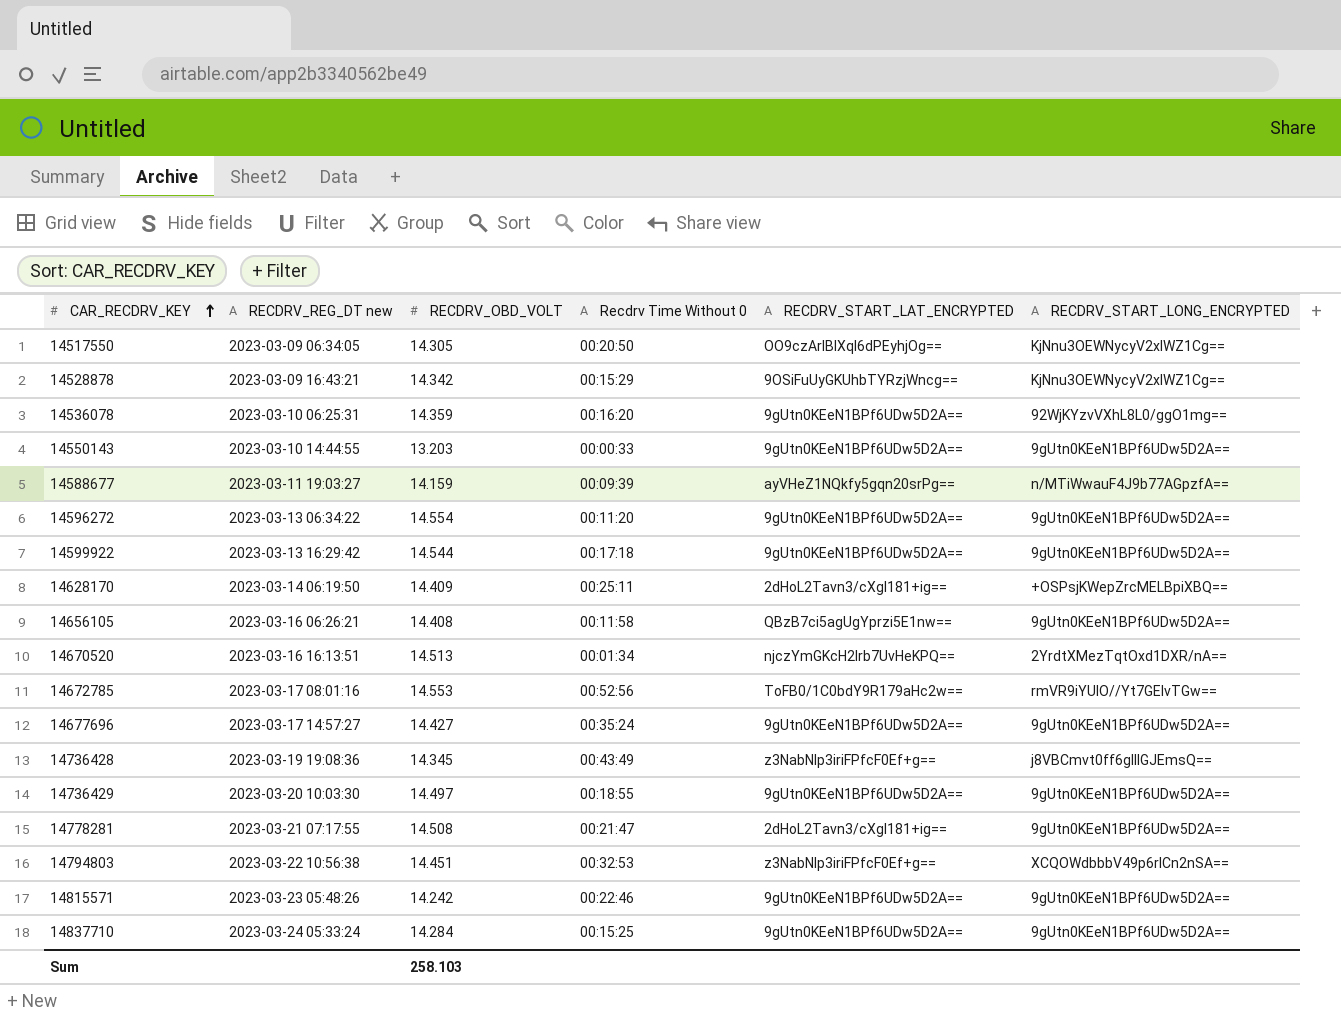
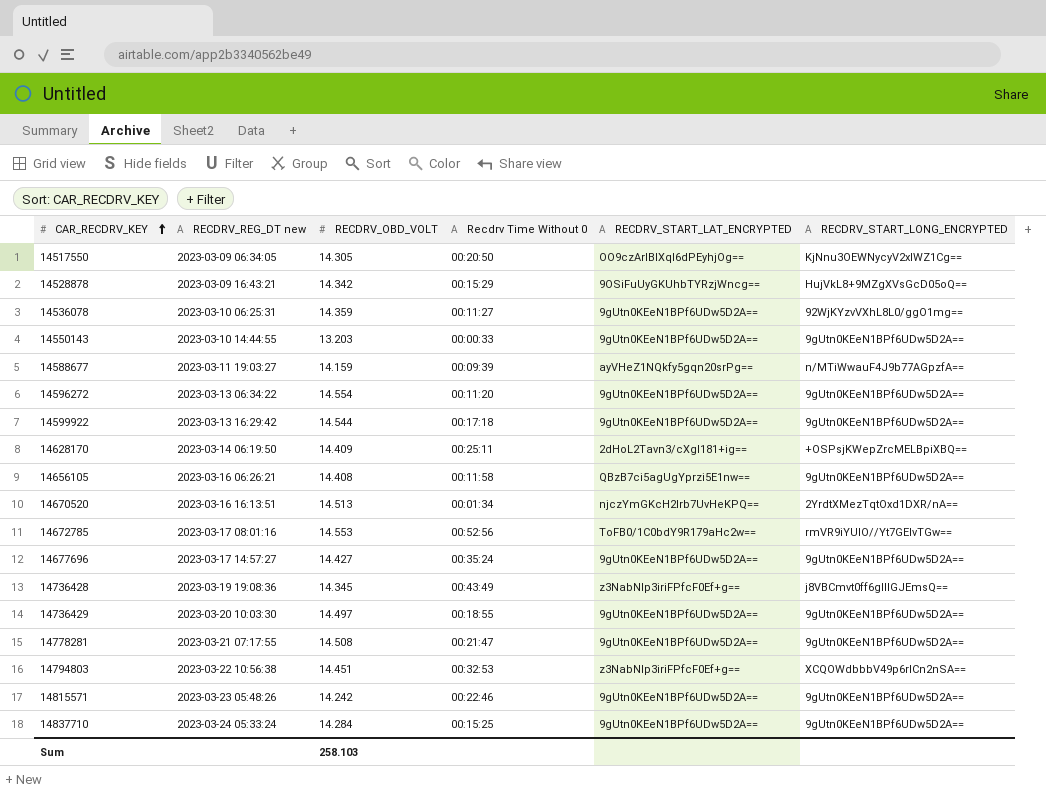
14528878 | RECDRV_START_LONG_ENCRYPTED: KjNnu3OEWNycyV2xIWZ1Cg== -> HujVkL8+9MZgXVsGcD05oQ==
14536078 | Recdrv Time Without 0: 00:16:20 -> 00:11:27
14778281 | RECDRV_START_LAT_ENCRYPTED: 2dHoL2Tavn3/cXgl181+ig== -> 9gUtn0KEeN1BPf6UDw5D2A==

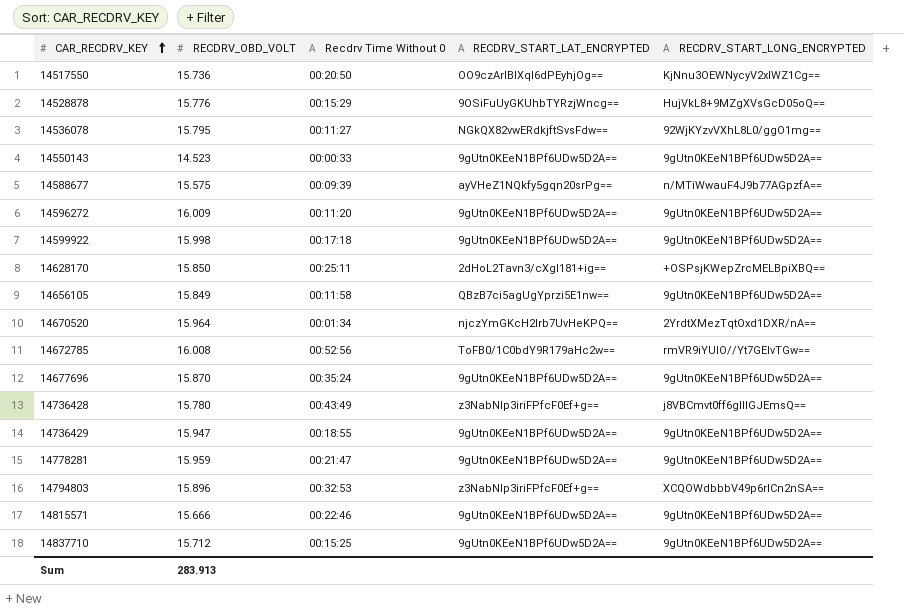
column RECDRV_REG_DT new | position: 2 -> none
14517550 | RECDRV_OBD_VOLT: 14.305 -> 15.736
14528878 | RECDRV_OBD_VOLT: 14.342 -> 15.776
14536078 | RECDRV_OBD_VOLT: 14.359 -> 15.795
14536078 | RECDRV_START_LAT_ENCRYPTED: 9gUtn0KEeN1BPf6UDw5D2A== -> NGkQX82vwERdkjftSvsFdw==
14550143 | RECDRV_OBD_VOLT: 13.203 -> 14.523
14588677 | RECDRV_OBD_VOLT: 14.159 -> 15.575
14596272 | RECDRV_OBD_VOLT: 14.554 -> 16.009
14599922 | RECDRV_OBD_VOLT: 14.544 -> 15.998
14628170 | RECDRV_OBD_VOLT: 14.409 -> 15.850
14656105 | RECDRV_OBD_VOLT: 14.408 -> 15.849
14670520 | RECDRV_OBD_VOLT: 14.513 -> 15.964
14672785 | RECDRV_OBD_VOLT: 14.553 -> 16.008
14677696 | RECDRV_OBD_VOLT: 14.427 -> 15.870
14736428 | RECDRV_OBD_VOLT: 14.345 -> 15.780
14736429 | RECDRV_OBD_VOLT: 14.497 -> 15.947
14778281 | RECDRV_OBD_VOLT: 14.508 -> 15.959
14794803 | RECDRV_OBD_VOLT: 14.451 -> 15.896
14815571 | RECDRV_OBD_VOLT: 14.242 -> 15.666
14837710 | RECDRV_OBD_VOLT: 14.284 -> 15.712
Sum | RECDRV_OBD_VOLT: 258.103 -> 283.913

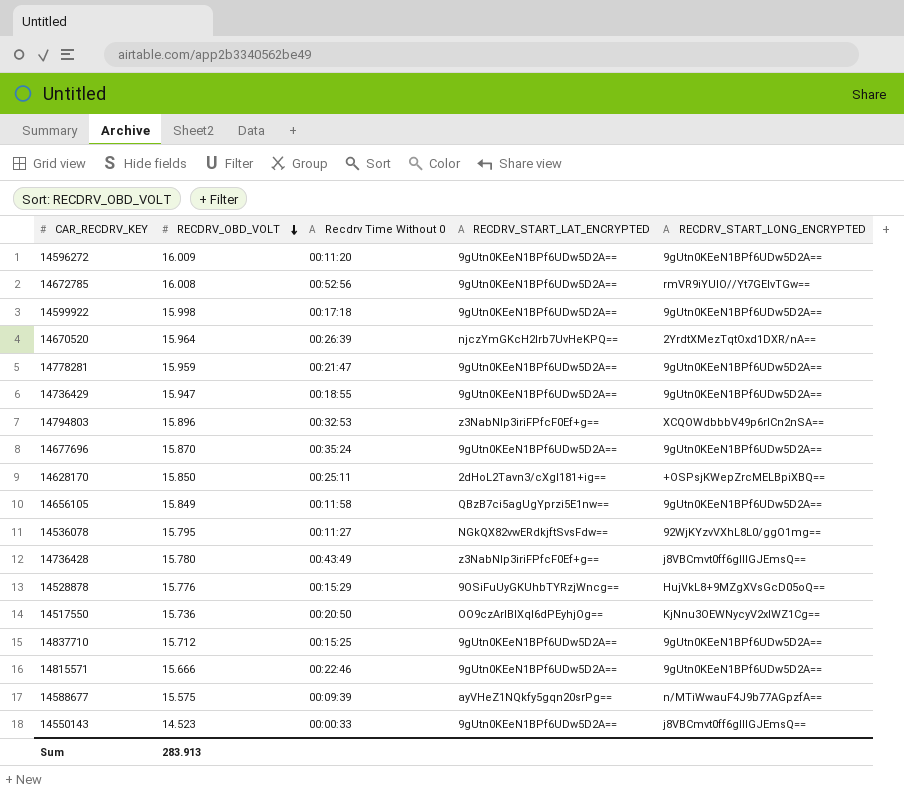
row order: CAR_RECDRV_KEY ascending -> RECDRV_OBD_VOLT descending
14672785 | RECDRV_START_LAT_ENCRYPTED: ToFB0/1C0bdY9R179aHc2w== -> 9gUtn0KEeN1BPf6UDw5D2A==
14670520 | Recdrv Time Without 0: 00:01:34 -> 00:26:39
14550143 | RECDRV_START_LONG_ENCRYPTED: 9gUtn0KEeN1BPf6UDw5D2A== -> j8VBCmvt0ff6gllIGJEmsQ==

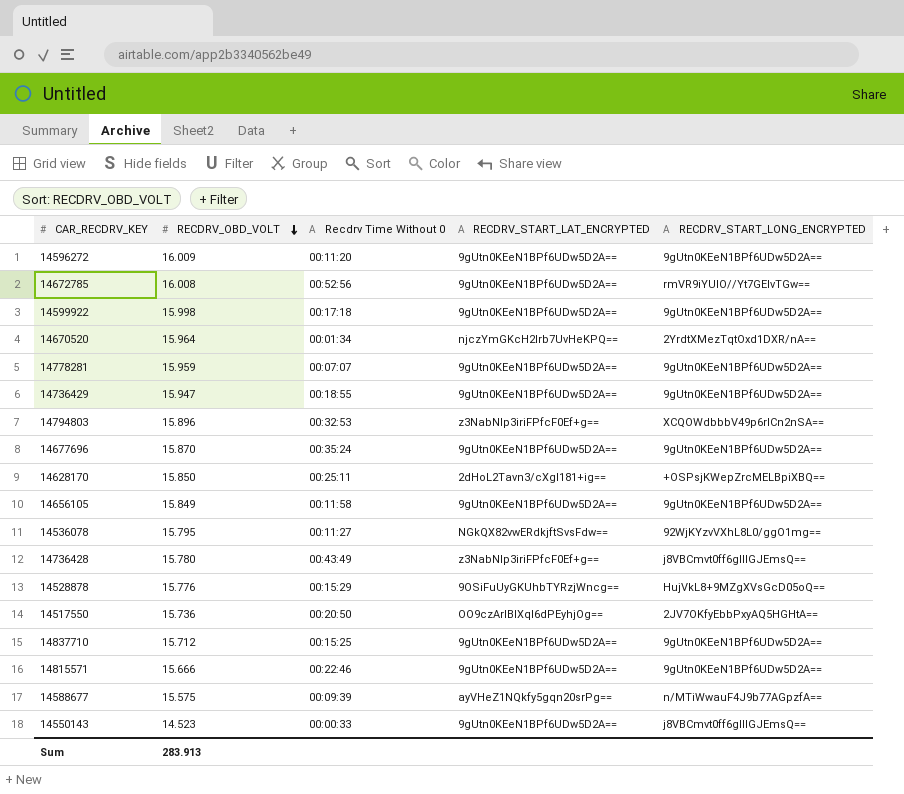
14670520 | Recdrv Time Without 0: 00:26:39 -> 00:01:34
14778281 | Recdrv Time Without 0: 00:21:47 -> 00:07:07
14656105 | RECDRV_START_LAT_ENCRYPTED: QBzB7ci5agUgYprzi5E1nw== -> 9gUtn0KEeN1BPf6UDw5D2A==
14517550 | RECDRV_START_LONG_ENCRYPTED: KjNnu3OEWNycyV2xIWZ1Cg== -> 2JV7OKfyEbbPxyAQ5HGHtA==

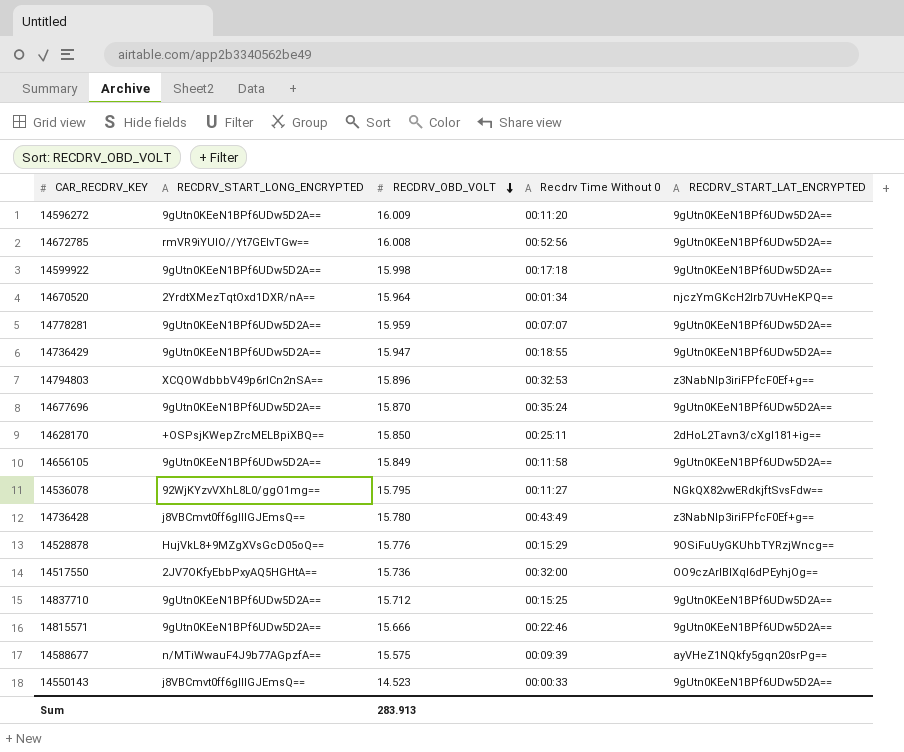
column RECDRV_START_LONG_ENCRYPTED | position: 5 -> 2
14517550 | Recdrv Time Without 0: 00:20:50 -> 00:32:00

